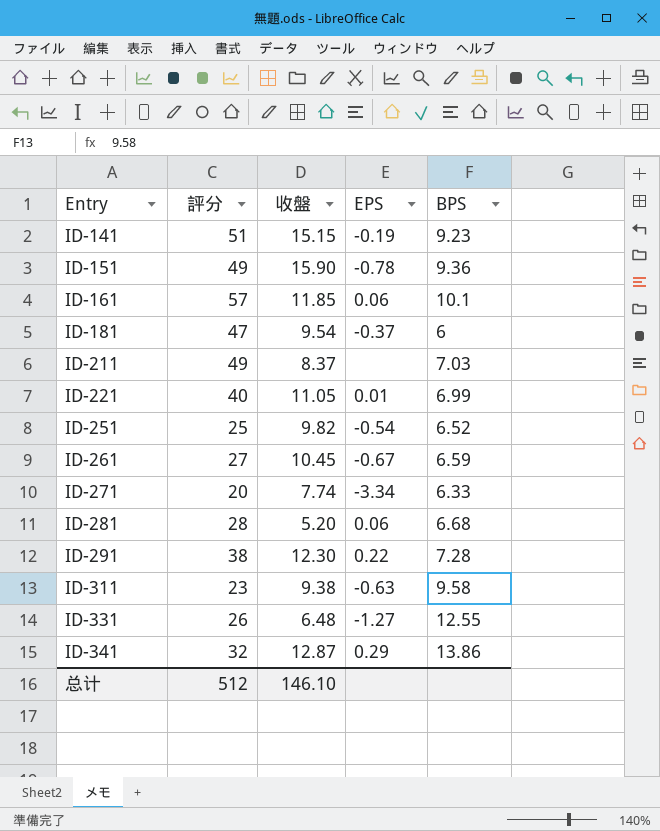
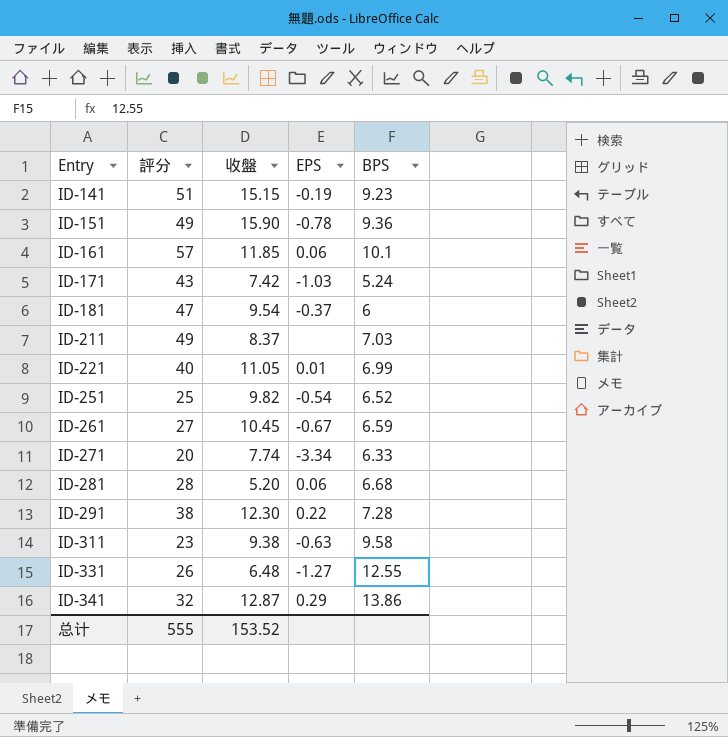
row ID-171: none -> 43 | 7.42 | -1.03 | 5.24
总计 | 評分: 512 -> 555
总计 | 收盤: 146.10 -> 153.52

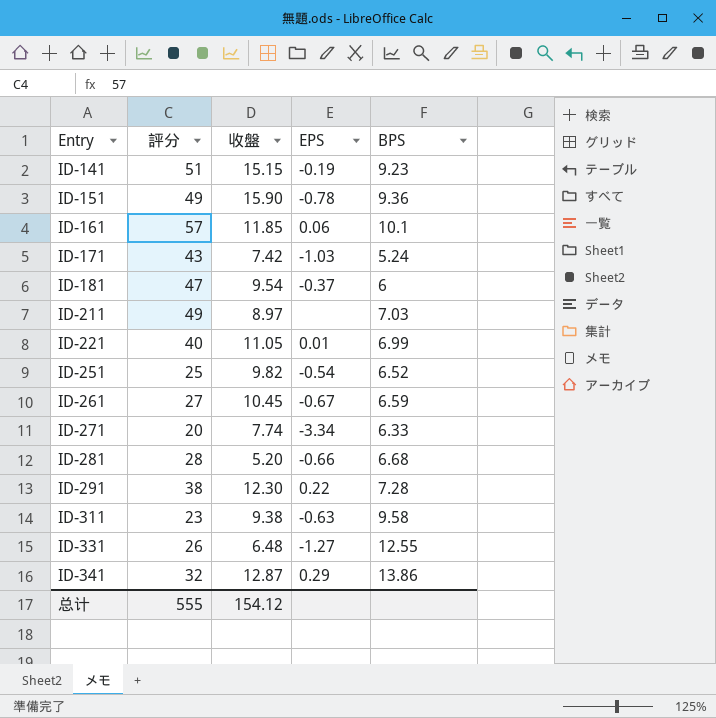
ID-211 | 收盤: 8.37 -> 8.97
ID-281 | EPS: 0.06 -> -0.66
总计 | 收盤: 153.52 -> 154.12

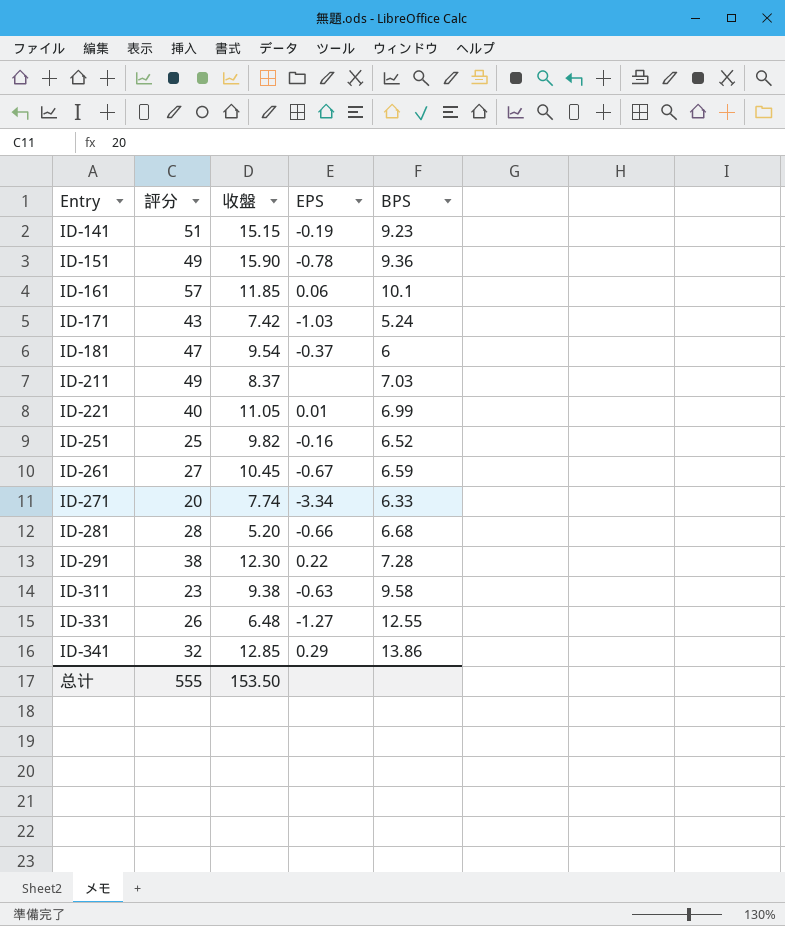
ID-211 | 收盤: 8.97 -> 8.37
ID-251 | EPS: -0.54 -> -0.16
ID-341 | 收盤: 12.87 -> 12.85
总计 | 收盤: 154.12 -> 153.50

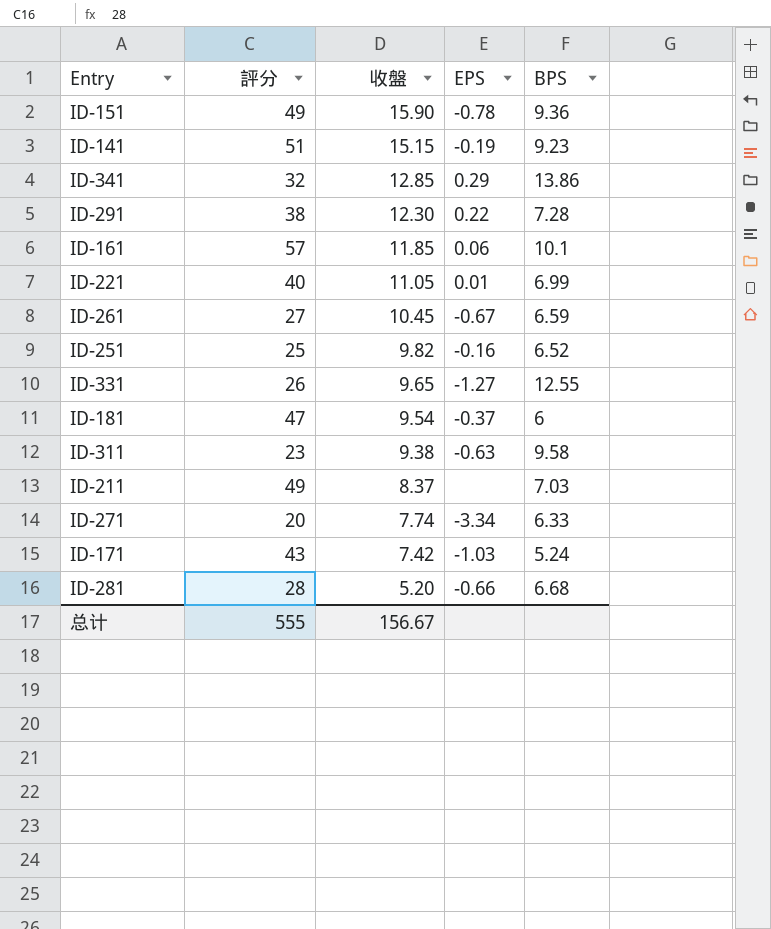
row order: Entry ascending -> 收盤 descending
ID-331 | 收盤: 6.48 -> 9.65
总计 | 收盤: 153.50 -> 156.67

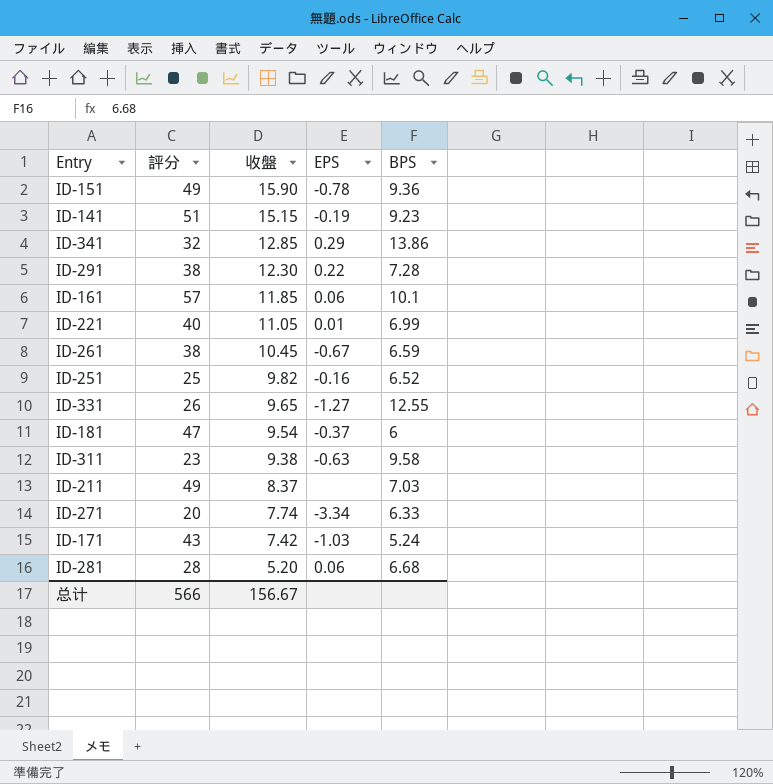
ID-261 | 評分: 27 -> 38
ID-281 | EPS: -0.66 -> 0.06
总计 | 評分: 555 -> 566

